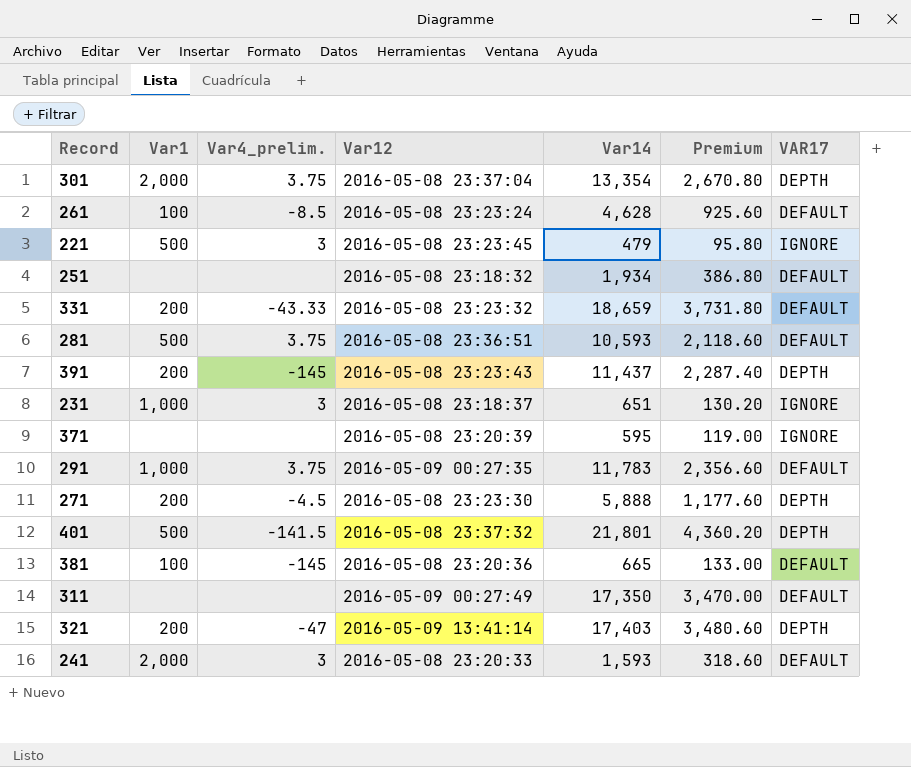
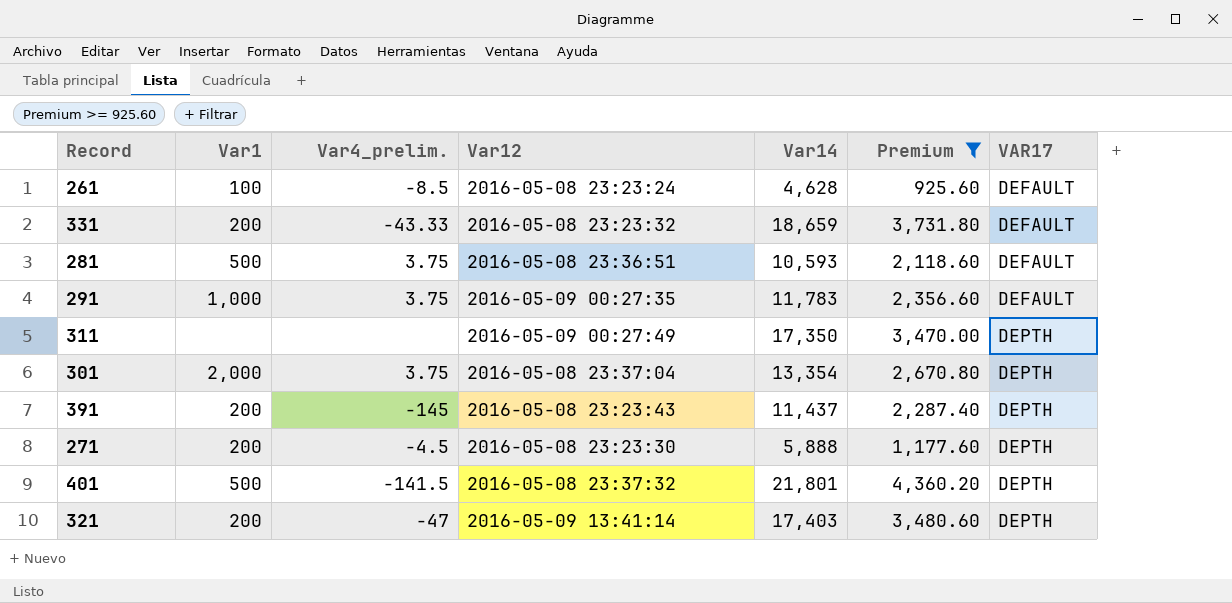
filter: none -> Premium >= 925.60
row order: none -> VAR17 ascending
311 | VAR17: DEFAULT -> DEPTH

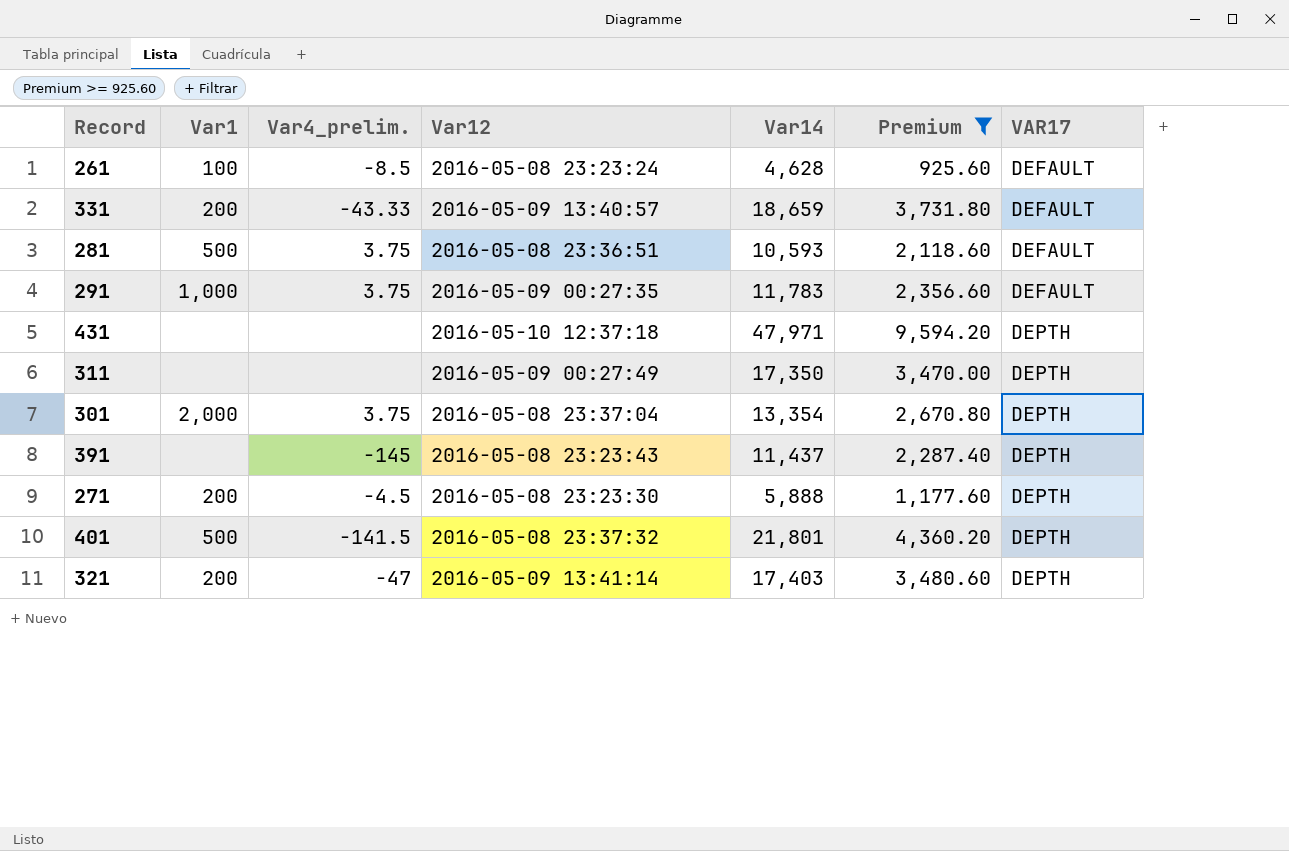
331 | Var12: 2016-05-08 23:23:32 -> 2016-05-09 13:40:57
row 431: none -> none | none | 2016-05-10 12:37:18 | 47,971 | 9,594.20 | DEPTH
391 | Var1: 200 -> none

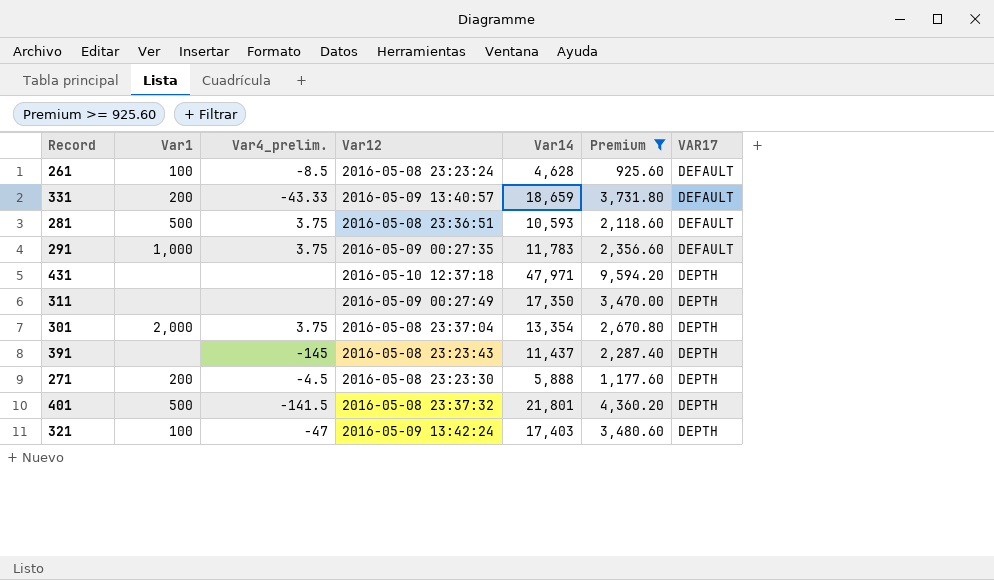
321 | Var1: 200 -> 100
321 | Var12: 2016-05-09 13:41:14 -> 2016-05-09 13:42:24

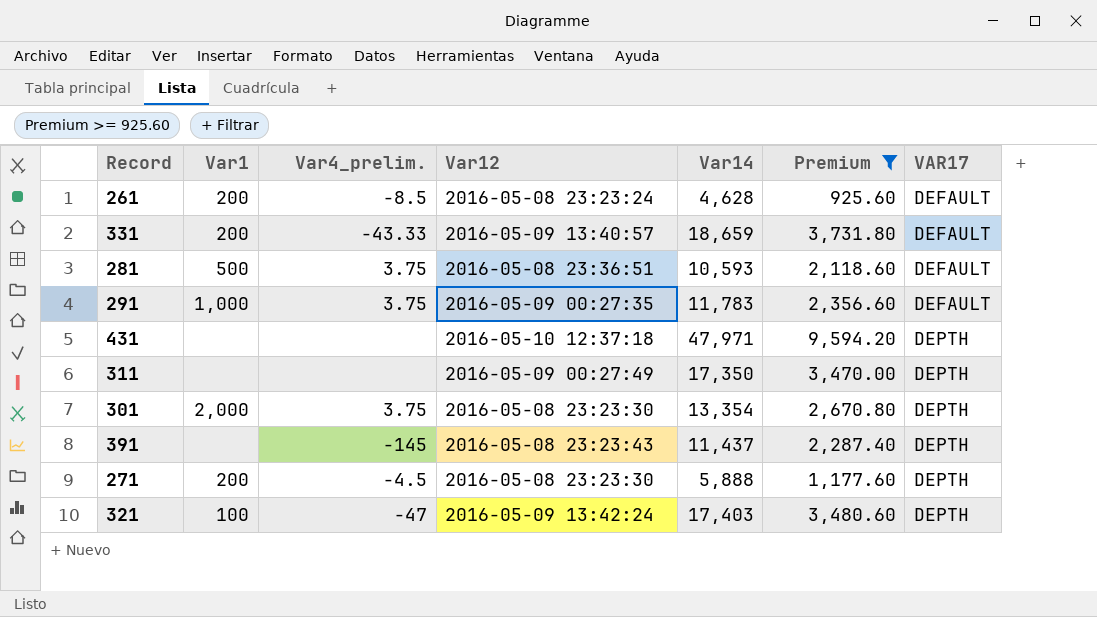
row 401: 500 | -141.5 | 2016-05-08 23:37:32 | 21,801 | 4,360.20 | DEPTH -> none
261 | Var1: 100 -> 200
301 | Var12: 2016-05-08 23:37:04 -> 2016-05-08 23:23:30

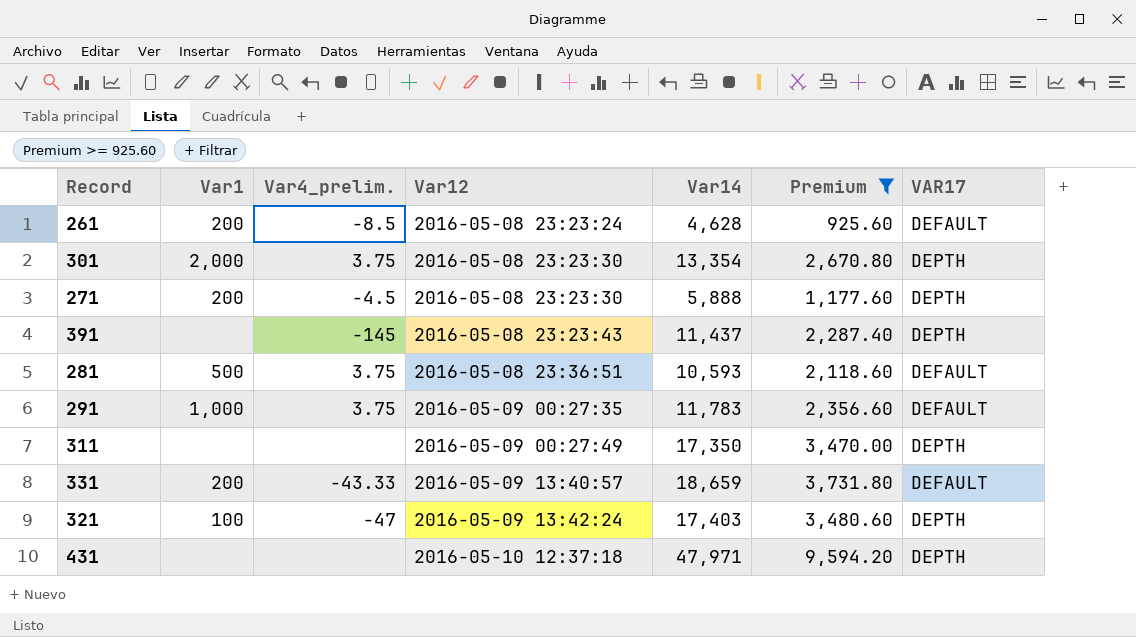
row order: VAR17 ascending -> Var12 ascending

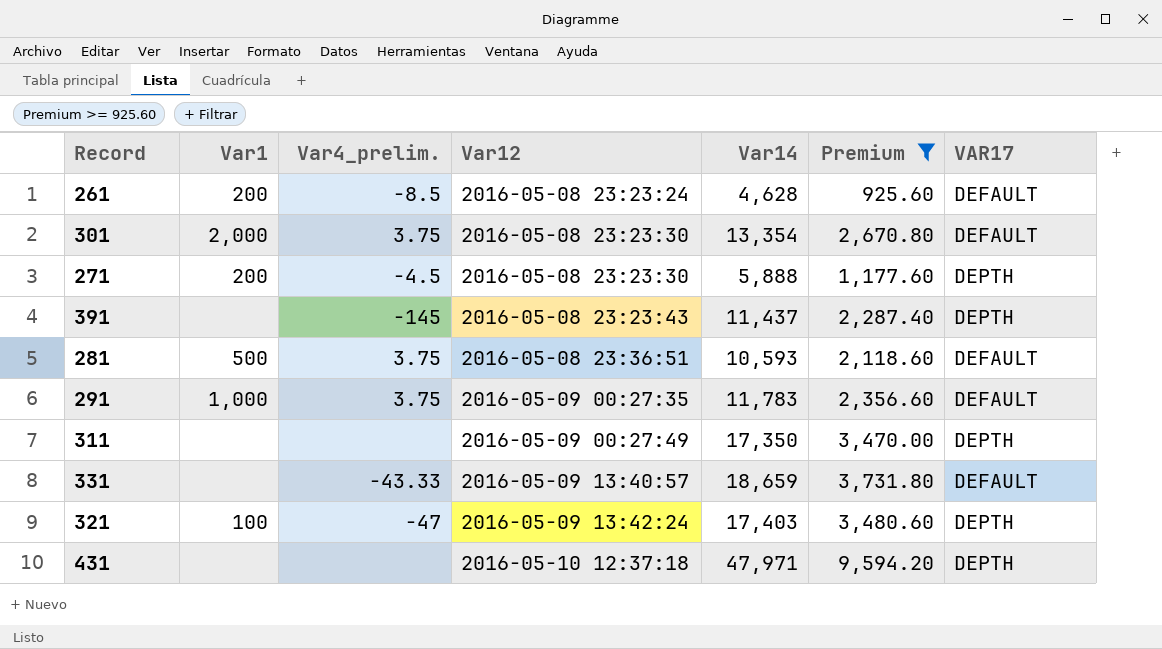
301 | VAR17: DEPTH -> DEFAULT
331 | Var1: 200 -> none

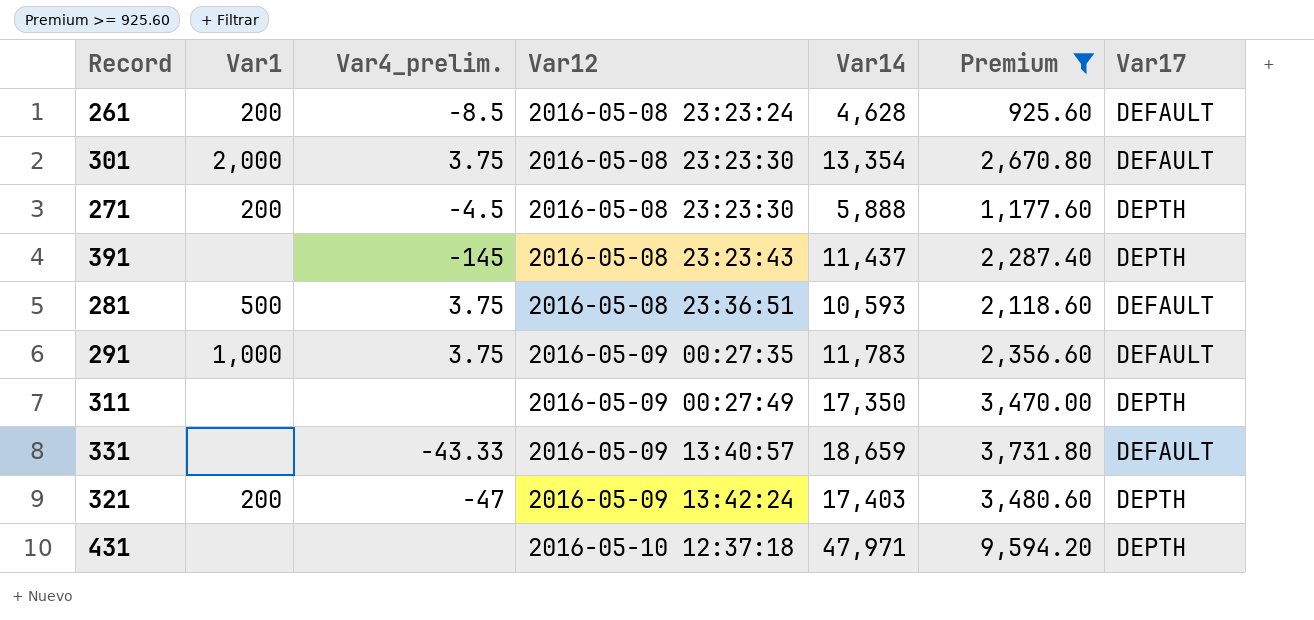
column name: VAR17 -> Var17
321 | Var1: 100 -> 200

